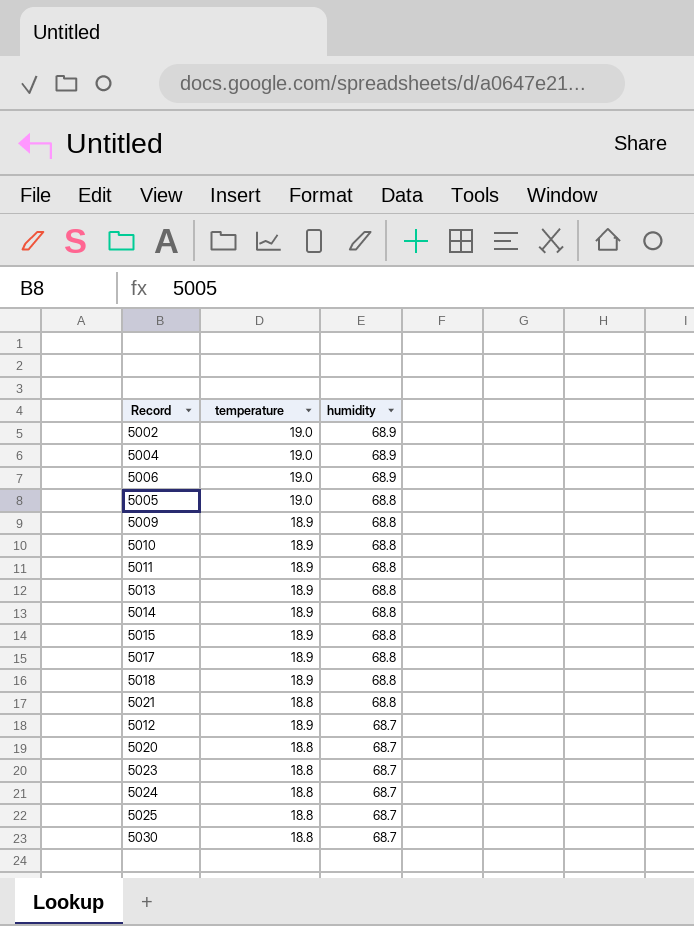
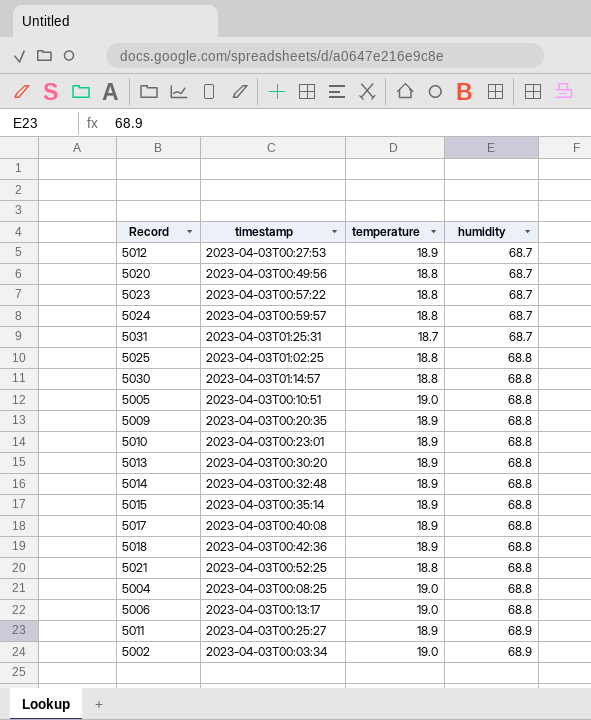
row order: humidity descending -> humidity ascending
column timestamp | position: none -> 2
row 5031: none -> 2023-04-03T01:25:31 | 18.7 | 68.7
5025 | humidity: 68.7 -> 68.8
5030 | humidity: 68.7 -> 68.8
5004 | humidity: 68.9 -> 68.8
5006 | humidity: 68.9 -> 68.8
5011 | humidity: 68.8 -> 68.9

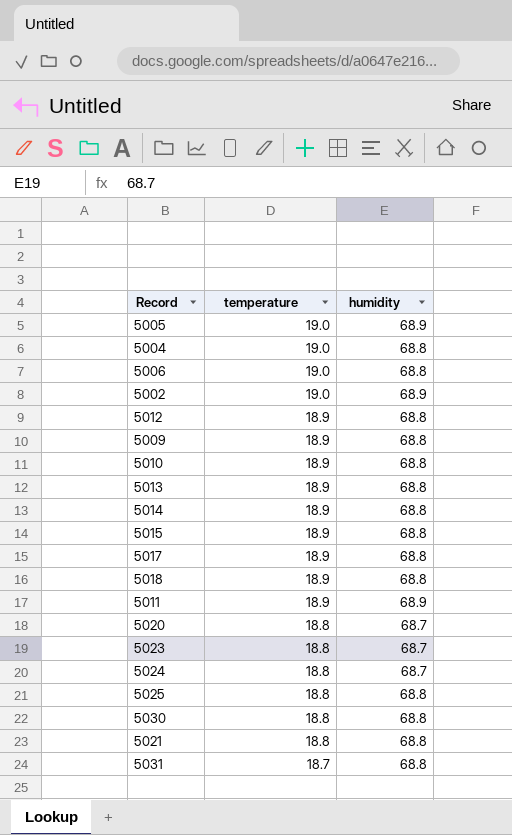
row order: humidity ascending -> temperature descending
column timestamp | position: 2 -> none
5005 | humidity: 68.8 -> 68.9
5012 | humidity: 68.7 -> 68.8
5031 | humidity: 68.7 -> 68.8

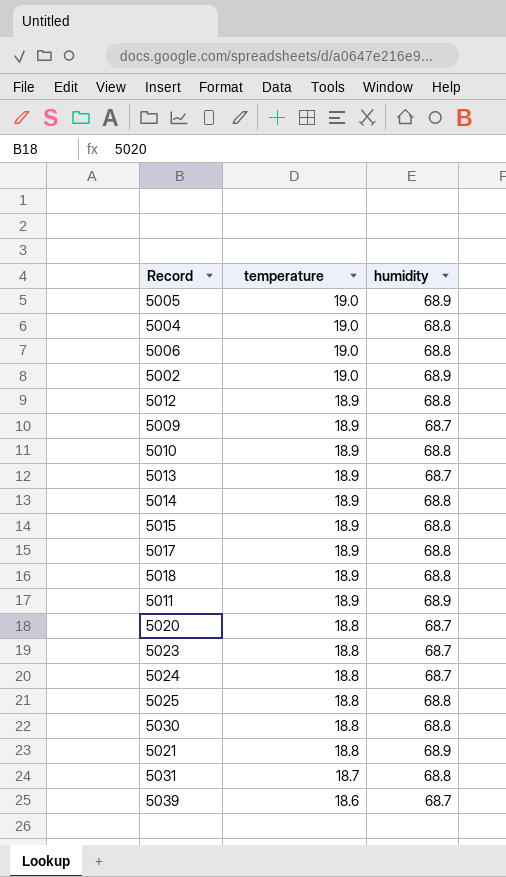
5009 | humidity: 68.8 -> 68.7
5013 | humidity: 68.8 -> 68.7
5021 | humidity: 68.8 -> 68.9
row 5039: none -> 18.6 | 68.7

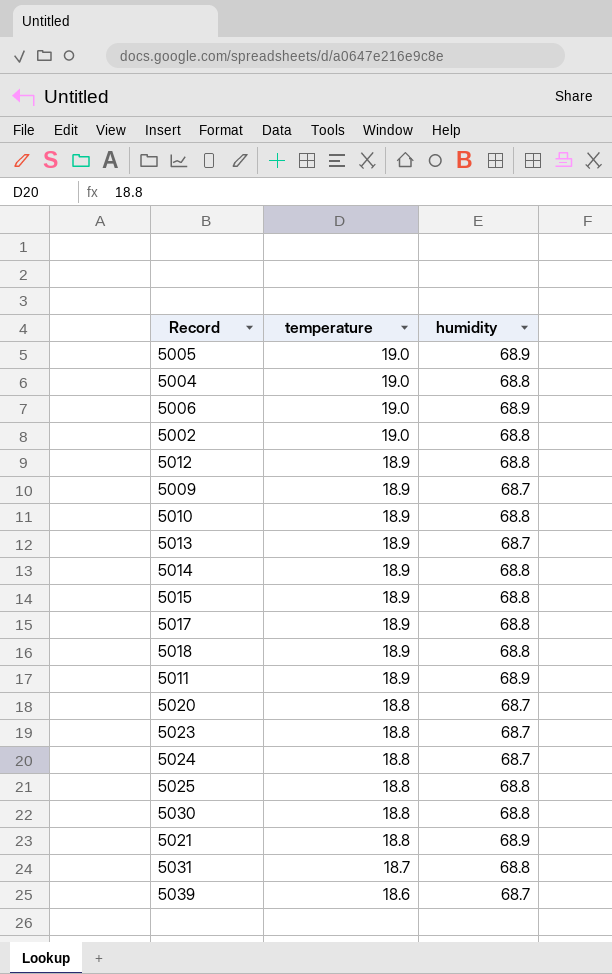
5006 | humidity: 68.8 -> 68.9
5002 | humidity: 68.9 -> 68.8

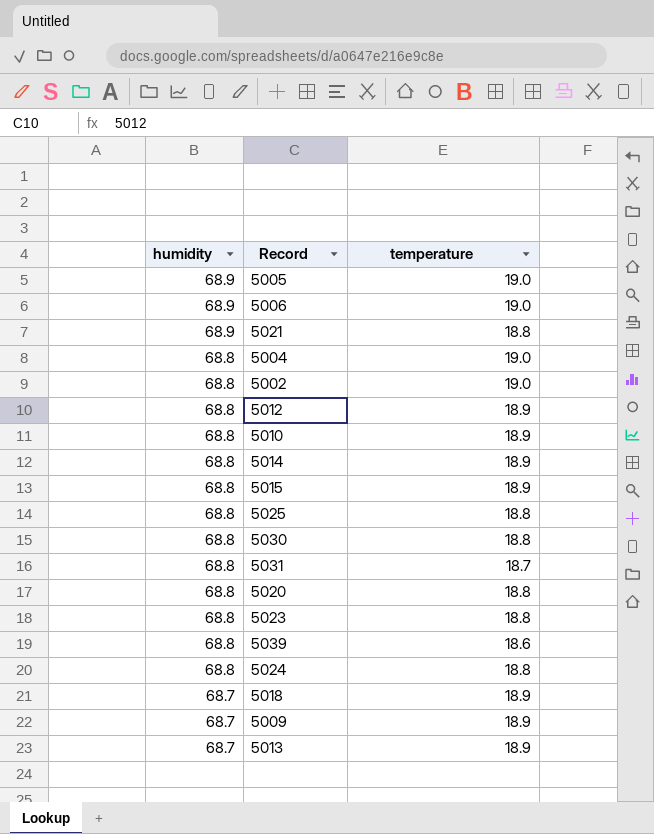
row order: temperature descending -> humidity descending
column humidity | position: 3 -> 1
row 5017: 18.9 | 68.8 -> none
row 5011: 18.9 | 68.9 -> none
5020 | humidity: 68.7 -> 68.8
5023 | humidity: 68.7 -> 68.8
5039 | humidity: 68.7 -> 68.8
5024 | humidity: 68.7 -> 68.8
5018 | humidity: 68.8 -> 68.7

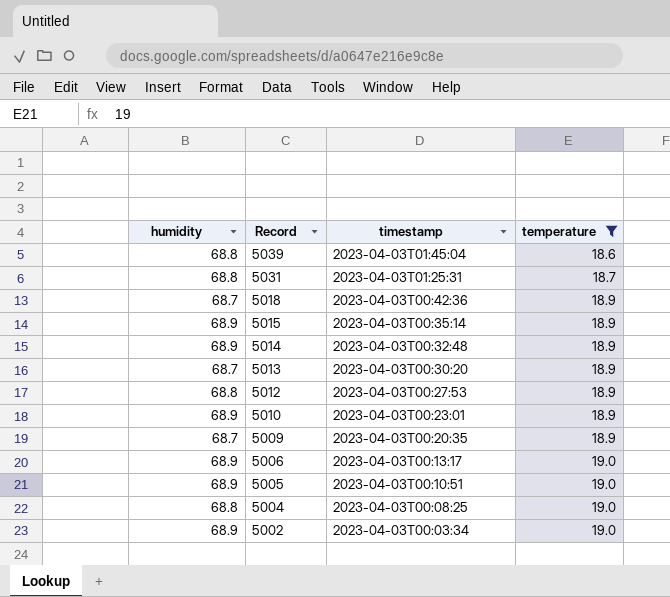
filter: none -> temperature != 18.8
row order: humidity descending -> Record descending
column timestamp | position: none -> 3
5015 | humidity: 68.8 -> 68.9
5014 | humidity: 68.8 -> 68.9
5010 | humidity: 68.8 -> 68.9
5002 | humidity: 68.8 -> 68.9

